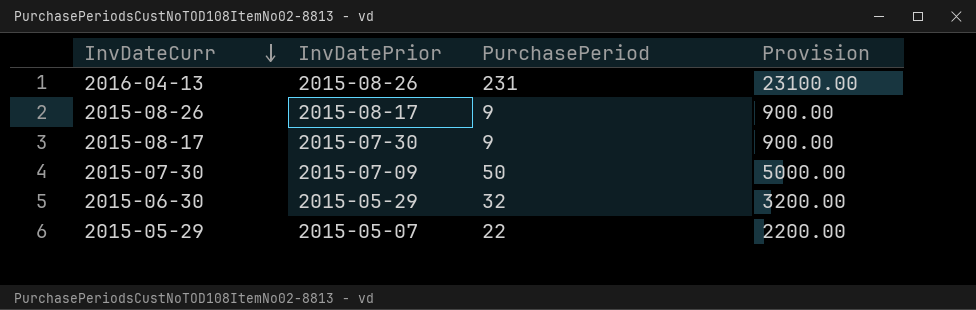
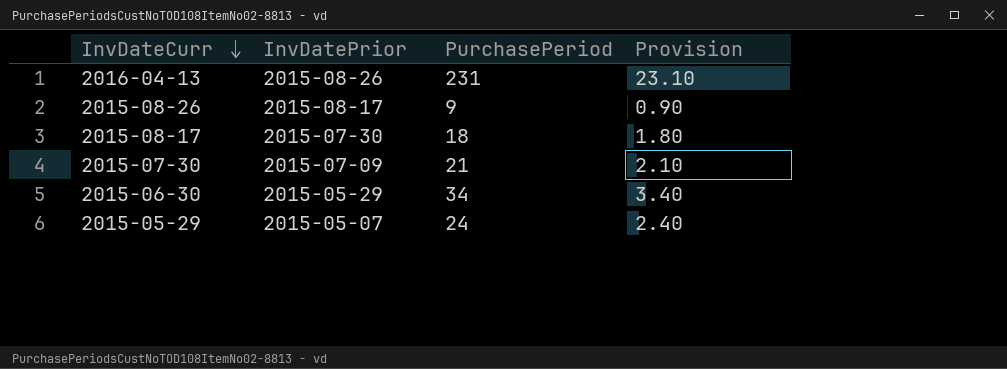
column Provision | formula: [PurchasePeriod] * 100 -> [PurchasePeriod] * 0.1
2015-08-17 | PurchasePeriod: 9 -> 18
2015-07-30 | PurchasePeriod: 50 -> 21
2015-06-30 | PurchasePeriod: 32 -> 34
2015-05-29 | PurchasePeriod: 22 -> 24

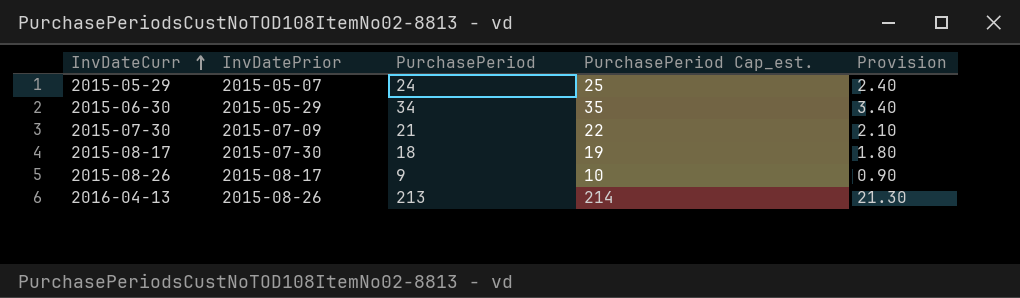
row order: InvDateCurr descending -> InvDateCurr ascending
column PurchasePeriod Cap_est. | formula: none -> [PurchasePeriod] + 1
2016-04-13 | PurchasePeriod: 231 -> 213
2016-04-13 | Provision: 23.10 -> 21.30

